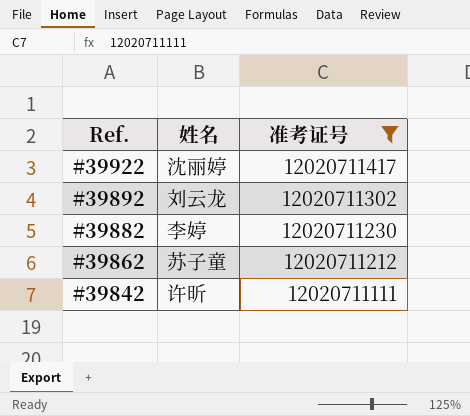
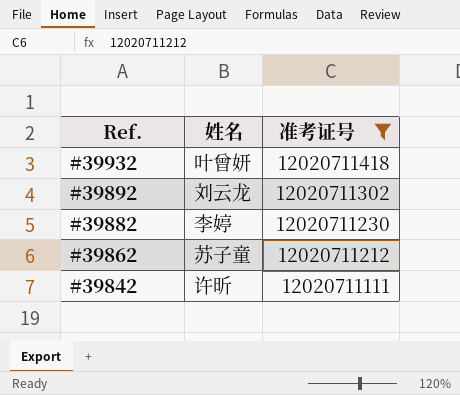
row #39922: 沈丽婷 | 12020711417 -> none
row #39932: none -> 叶曾妍 | 12020711418

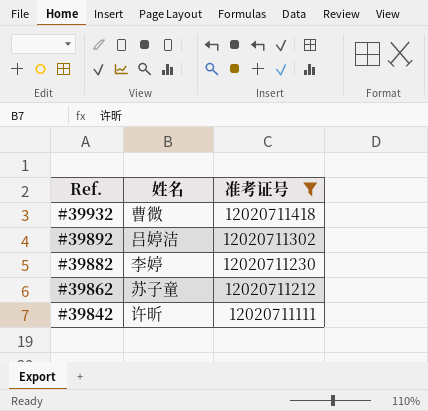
#39932 | 姓名: 叶曾妍 -> 曹微
#39892 | 姓名: 刘云龙 -> 吕婷洁

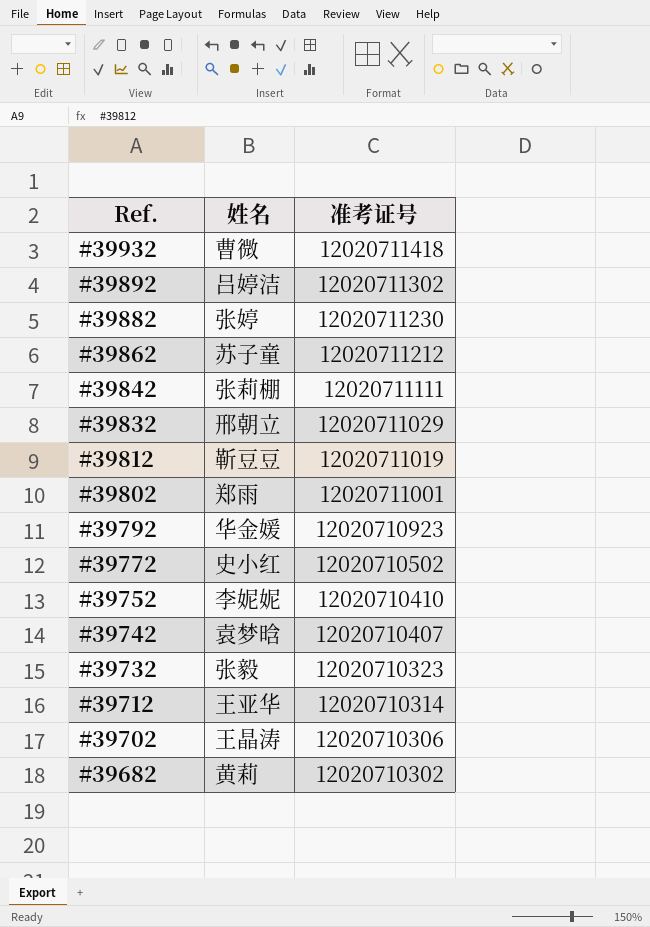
filter: 准考证号 >= 12020711111 -> none
#39882 | 姓名: 李婷 -> 张婷
#39842 | 姓名: 许昕 -> 张莉棚

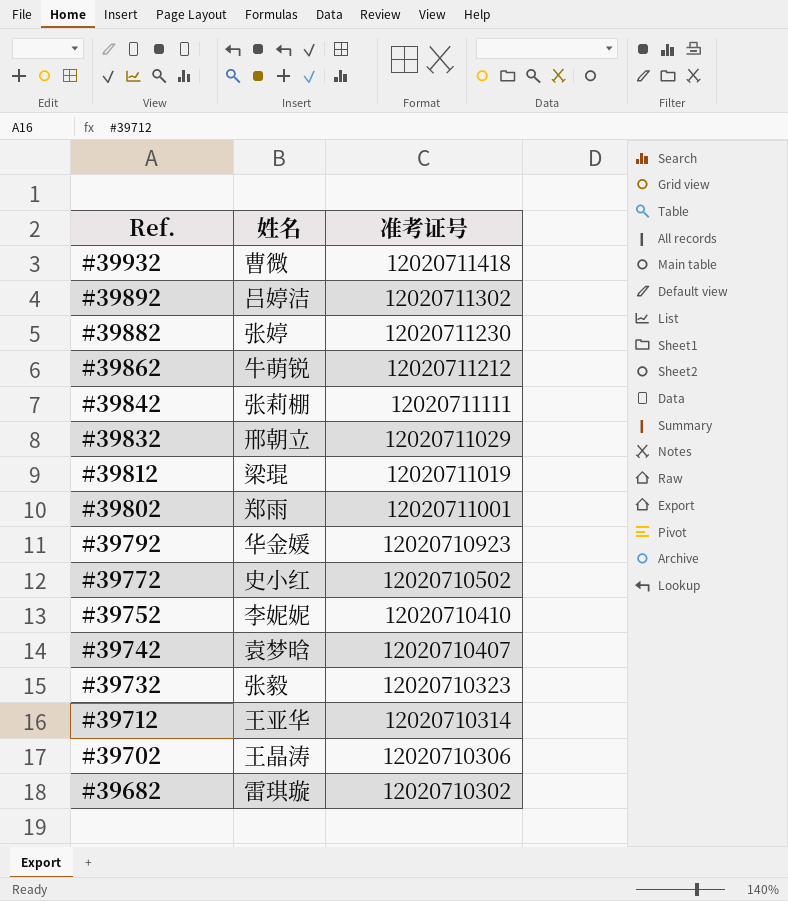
#39862 | 姓名: 苏子童 -> 牛萌锐
#39812 | 姓名: 靳豆豆 -> 梁琨
#39682 | 姓名: 黄莉 -> 雷琪璇

